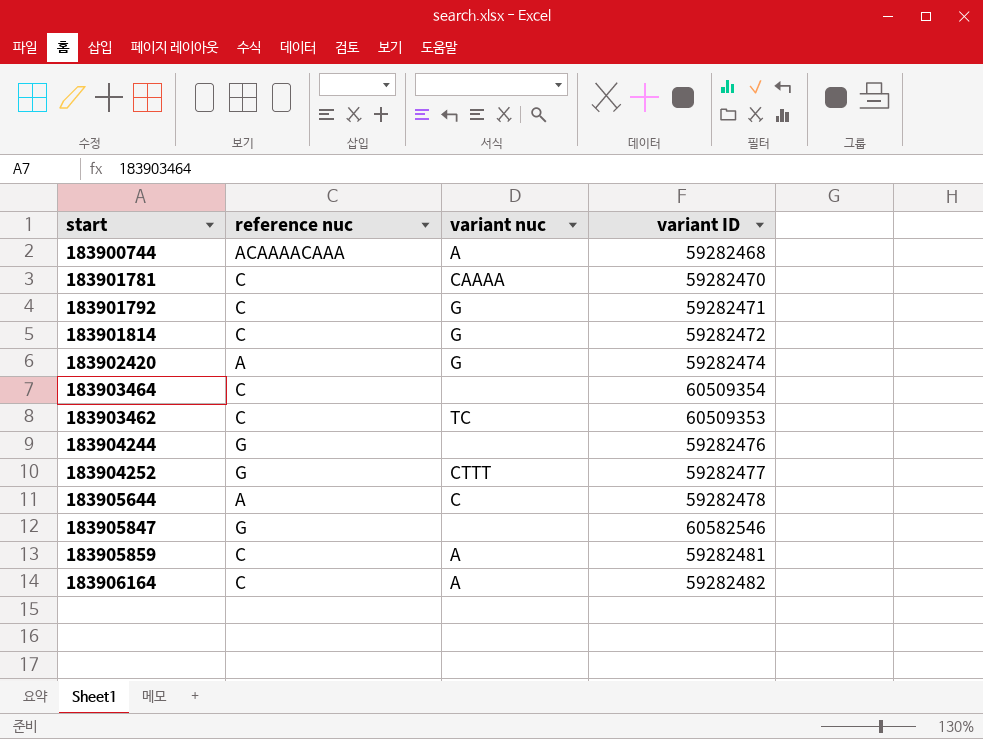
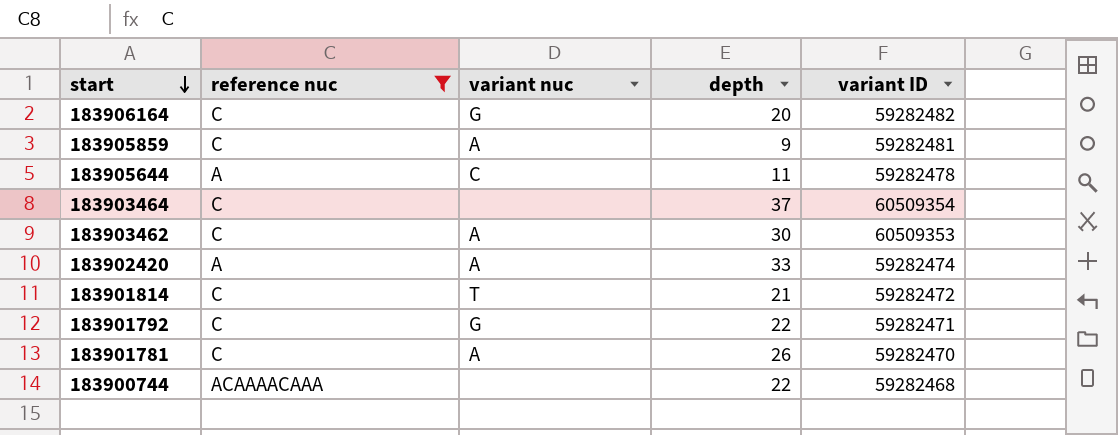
filter: none -> reference nuc != G
row order: none -> start descending
column depth | position: none -> 4
183906164 | variant nuc: A -> G
183903462 | variant nuc: TC -> A
183902420 | variant nuc: G -> A
183901814 | variant nuc: G -> T
183901781 | variant nuc: CAAAA -> A
183900744 | variant nuc: A -> none

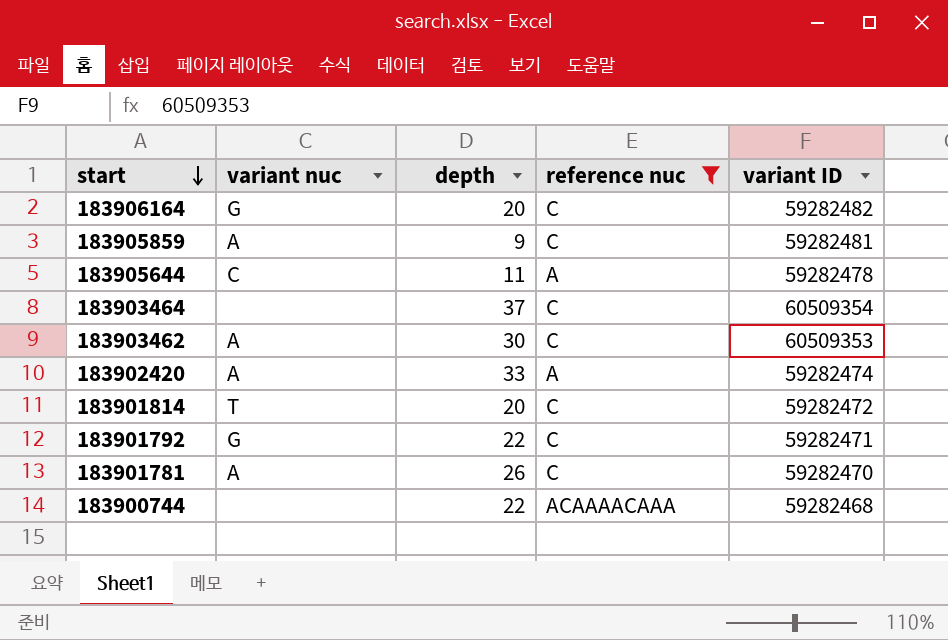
column reference nuc | position: 2 -> 4
183901814 | depth: 21 -> 20

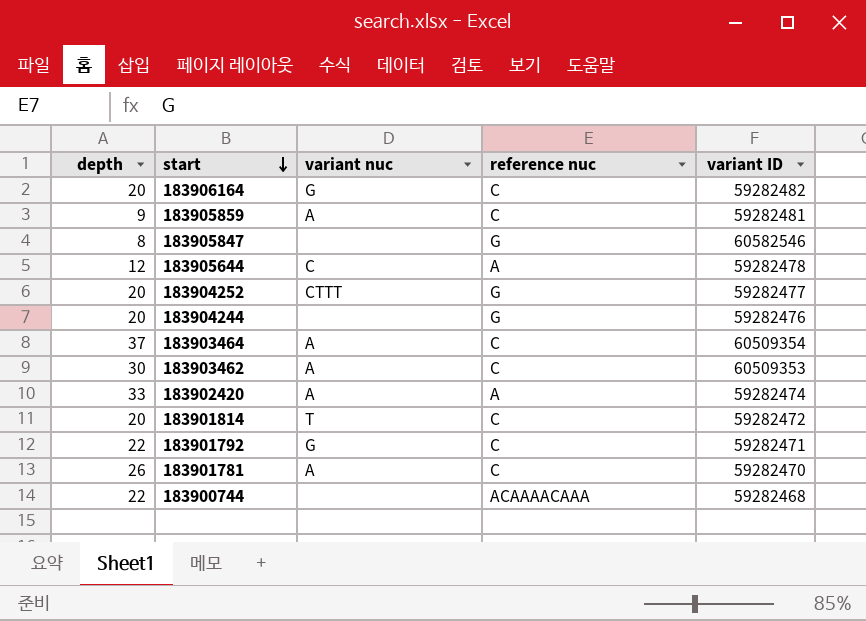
filter: reference nuc != G -> none
column depth | position: 3 -> 1
183905644 | depth: 11 -> 12
183903464 | variant nuc: none -> A

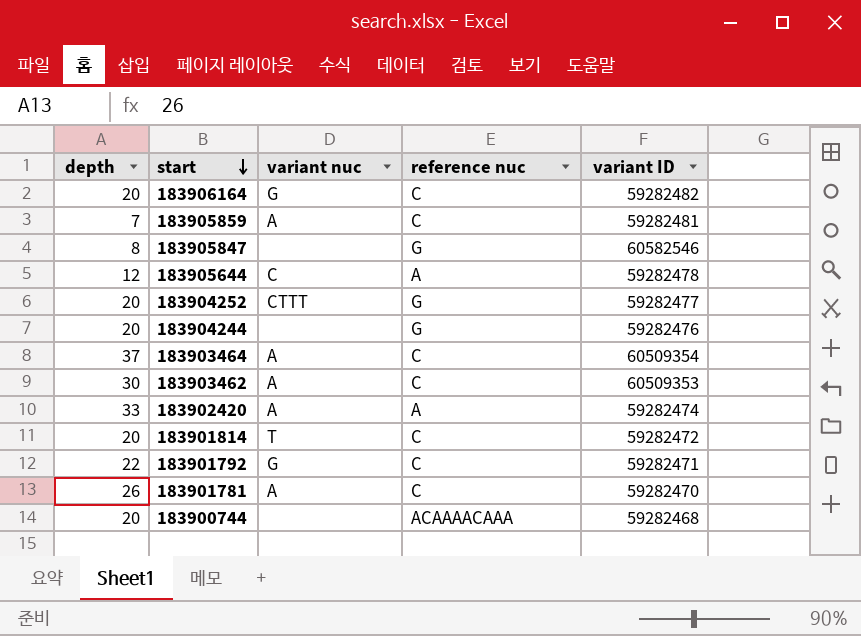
183905859 | depth: 9 -> 7
183900744 | depth: 22 -> 20

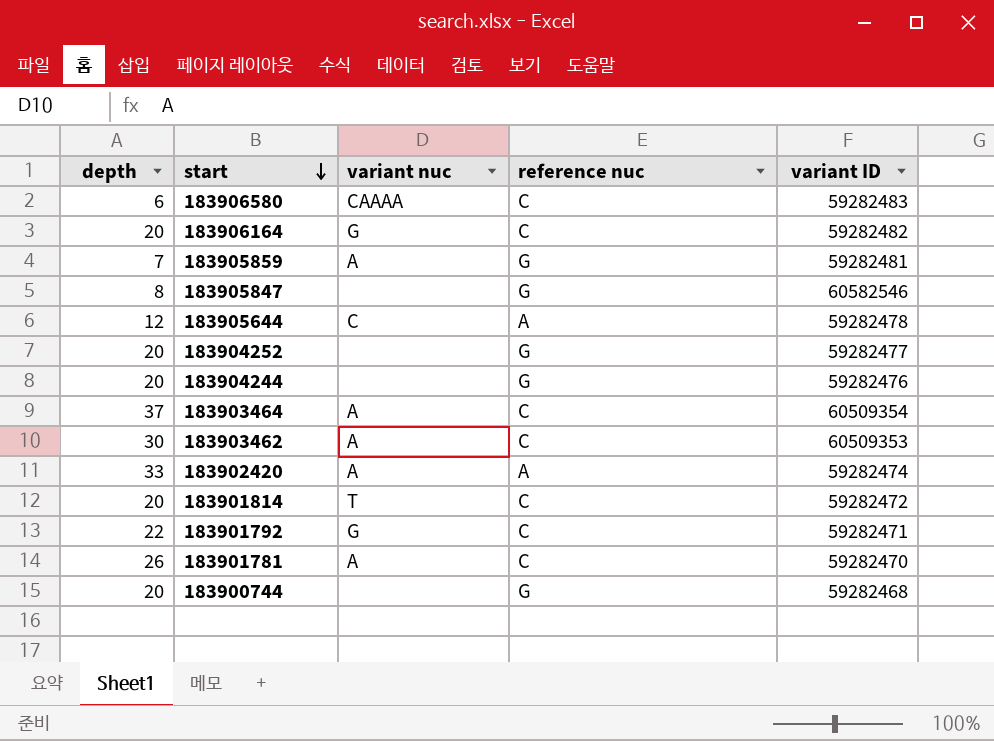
row 183906580: none -> 6 | CAAAA | C | 59282483
183905859 | reference nuc: C -> G
183904252 | variant nuc: CTTT -> none
183900744 | reference nuc: ACAAAACAAA -> G

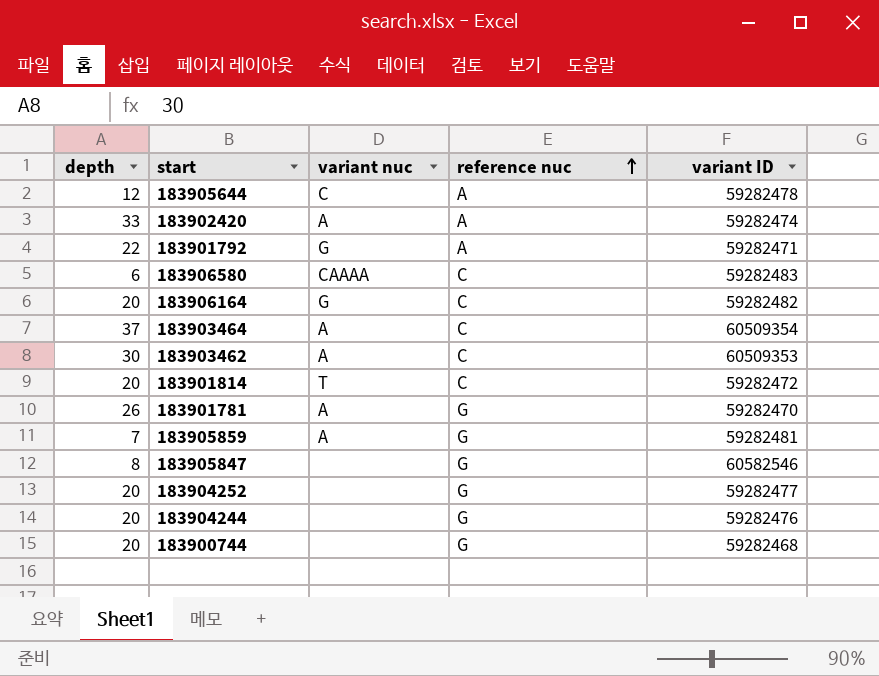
row order: start descending -> reference nuc ascending
183901792 | reference nuc: C -> A
183901781 | reference nuc: C -> G

